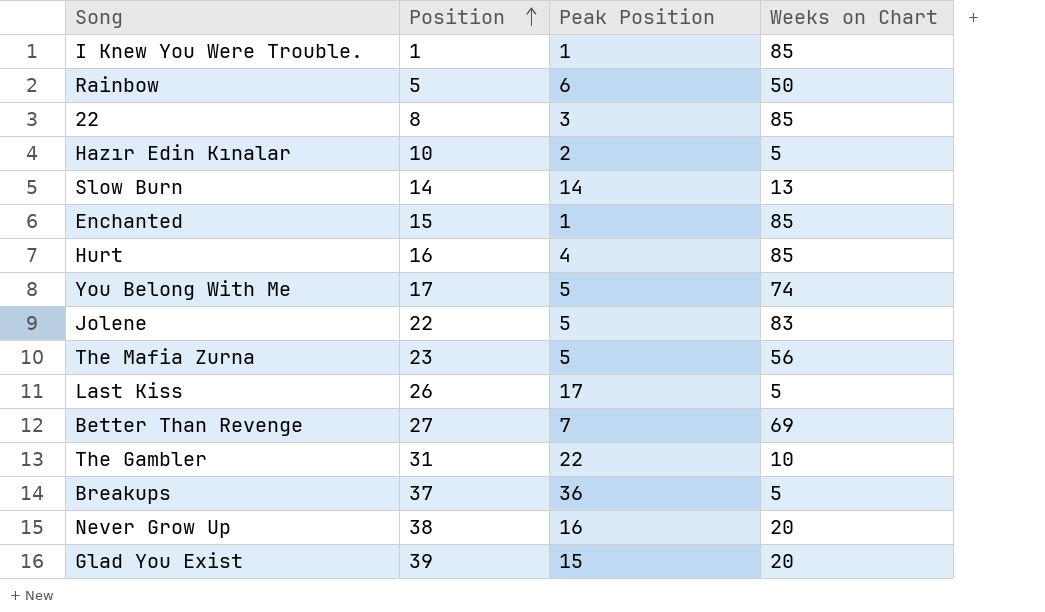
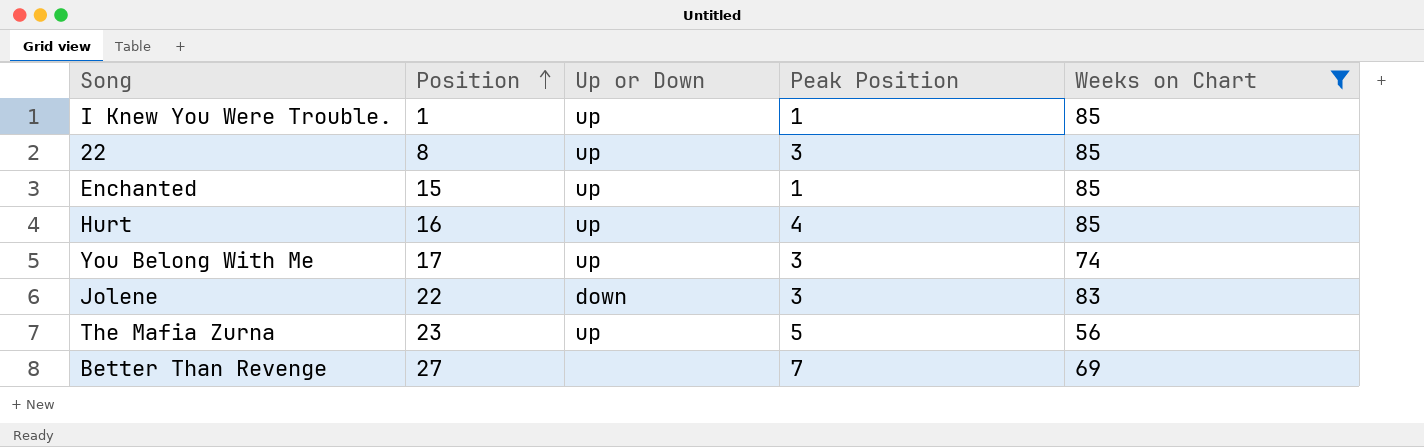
filter: none -> Weeks on Chart >= 56
column Up or Down | position: none -> 3
You Belong With Me | Peak Position: 5 -> 3
Jolene | Peak Position: 5 -> 3

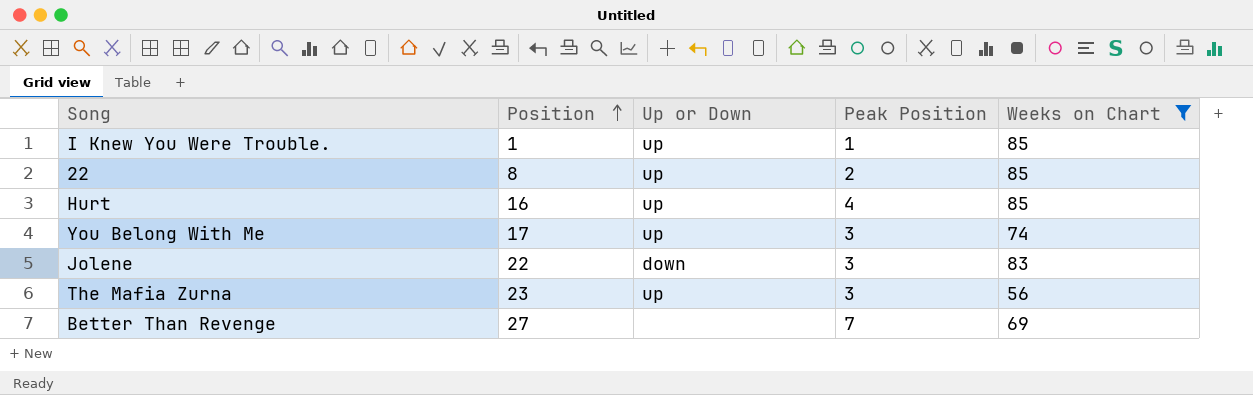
row Enchanted: 15 | up | 1 | 85 -> none
22 | Peak Position: 3 -> 2
The Mafia Zurna | Peak Position: 5 -> 3

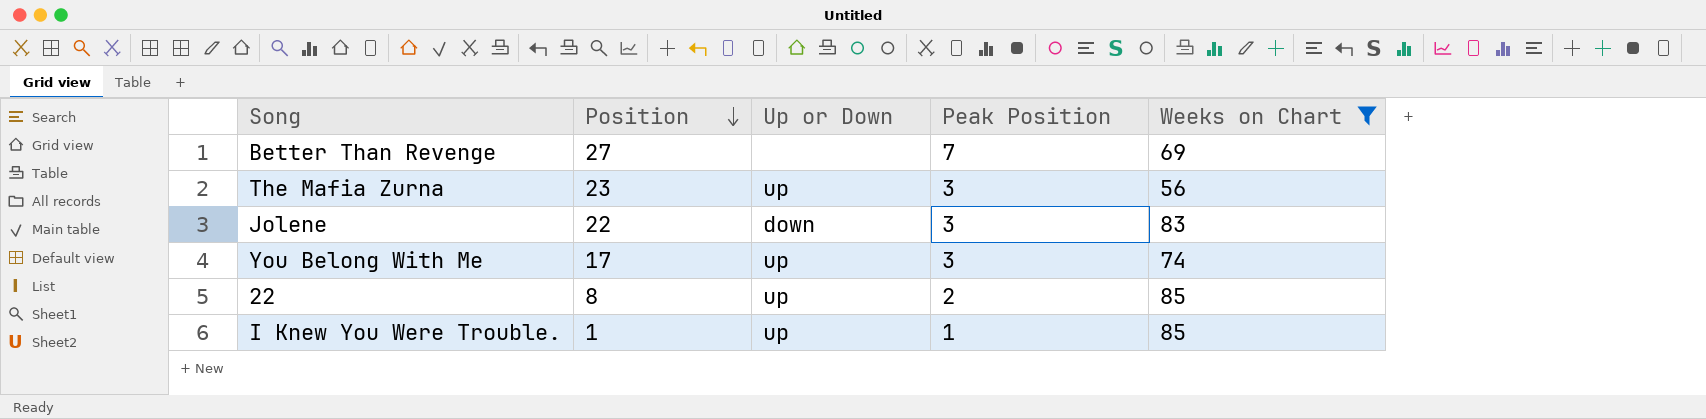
row order: Position ascending -> Position descending
row Hurt: 16 | up | 4 | 85 -> none

